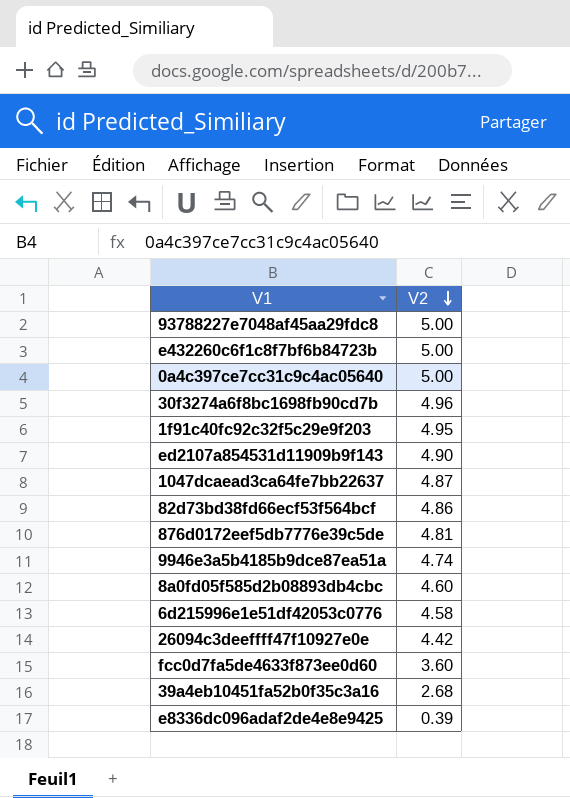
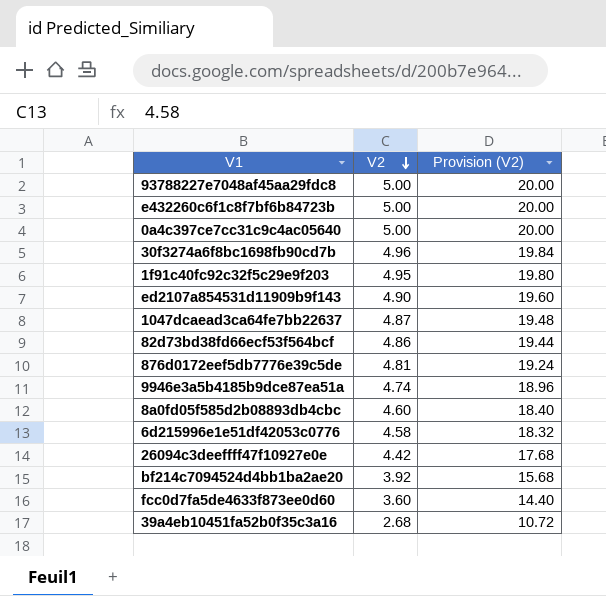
column Provision (V2) | formula: none -> [V2] * 4
row e8336dc096adaf2de4e8e9425: 0.39 -> none
row bf214c7094524d4bb1ba2ae20: none -> 3.92 | 15.68

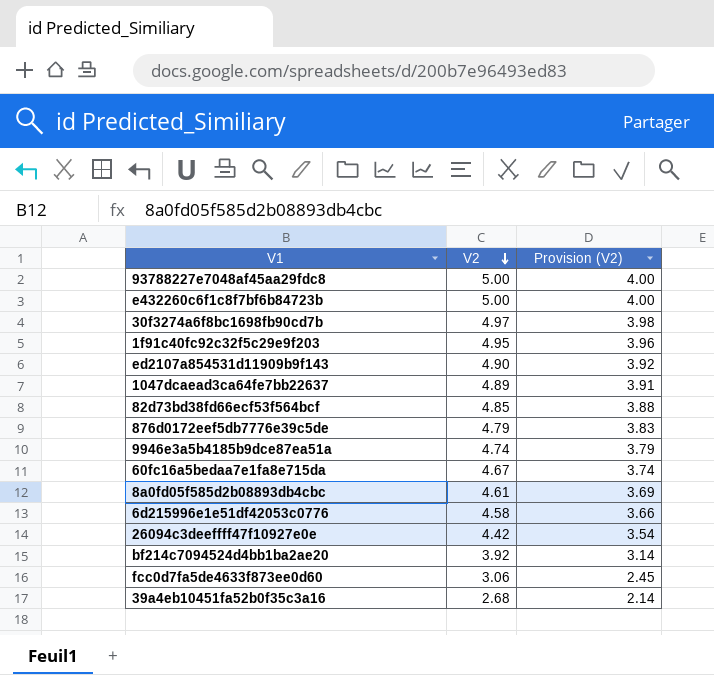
column Provision (V2) | formula: [V2] * 4 -> [V2] * 0.8
row 0a4c397ce7cc31c9c4ac05640: 5.00 | 20.00 -> none
30f3274a6f8bc1698fb90cd7b | V2: 4.96 -> 4.97
1047dcaead3ca64fe7bb22637 | V2: 4.87 -> 4.89
82d73bd38fd66ecf53f564bcf | V2: 4.86 -> 4.85
876d0172eef5db7776e39c5de | V2: 4.81 -> 4.79
row 60fc16a5bedaa7e1fa8e715da: none -> 4.67 | 3.74
8a0fd05f585d2b08893db4cbc | V2: 4.60 -> 4.61
fcc0d7fa5de4633f873ee0d60 | V2: 3.60 -> 3.06

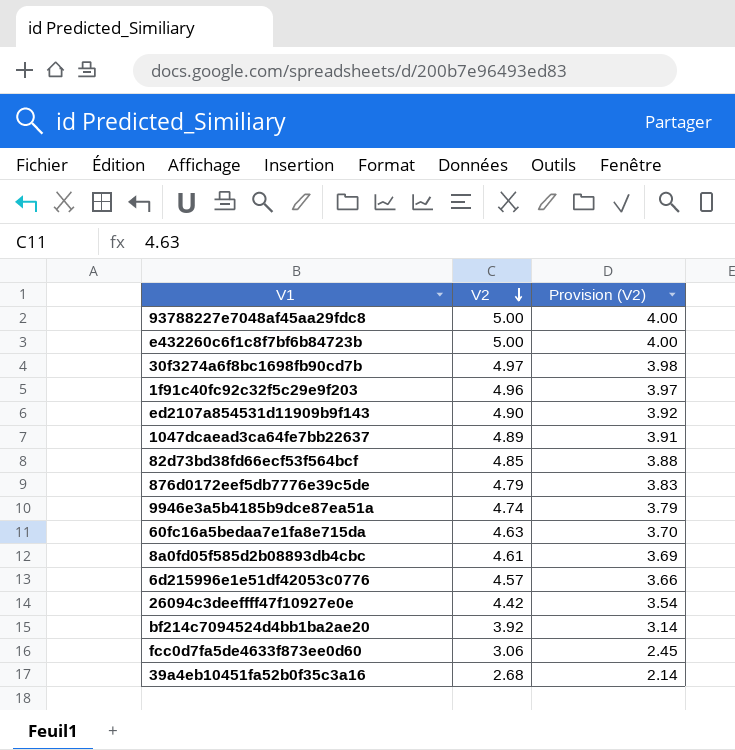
1f91c40fc92c32f5c29e9f203 | V2: 4.95 -> 4.96
1f91c40fc92c32f5c29e9f203 | Provision (V2): 3.96 -> 3.97
60fc16a5bedaa7e1fa8e715da | V2: 4.67 -> 4.63
60fc16a5bedaa7e1fa8e715da | Provision (V2): 3.74 -> 3.70
6d215996e1e51df42053c0776 | V2: 4.58 -> 4.57

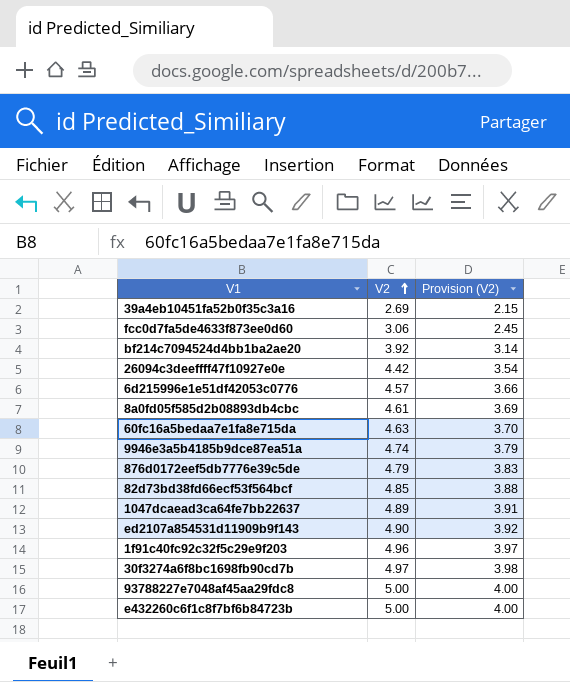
row order: V2 descending -> V2 ascending
39a4eb10451fa52b0f35c3a16 | V2: 2.68 -> 2.69
39a4eb10451fa52b0f35c3a16 | Provision (V2): 2.14 -> 2.15

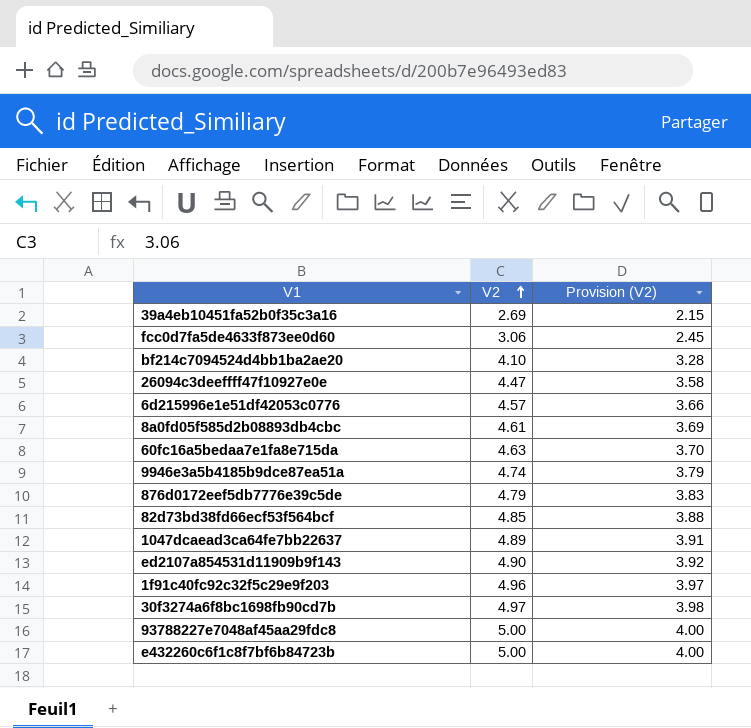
bf214c7094524d4bb1ba2ae20 | V2: 3.92 -> 4.10
bf214c7094524d4bb1ba2ae20 | Provision (V2): 3.14 -> 3.28
26094c3deeffff47f10927e0e | V2: 4.42 -> 4.47
26094c3deeffff47f10927e0e | Provision (V2): 3.54 -> 3.58

